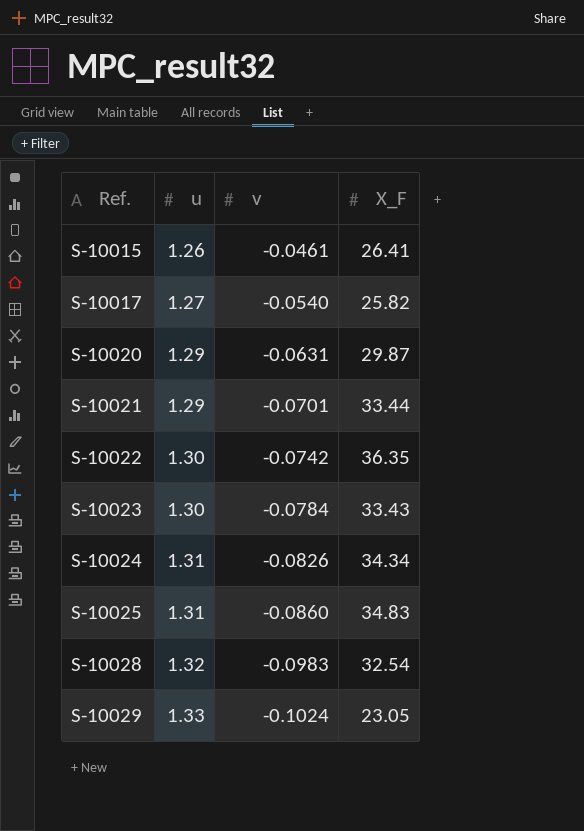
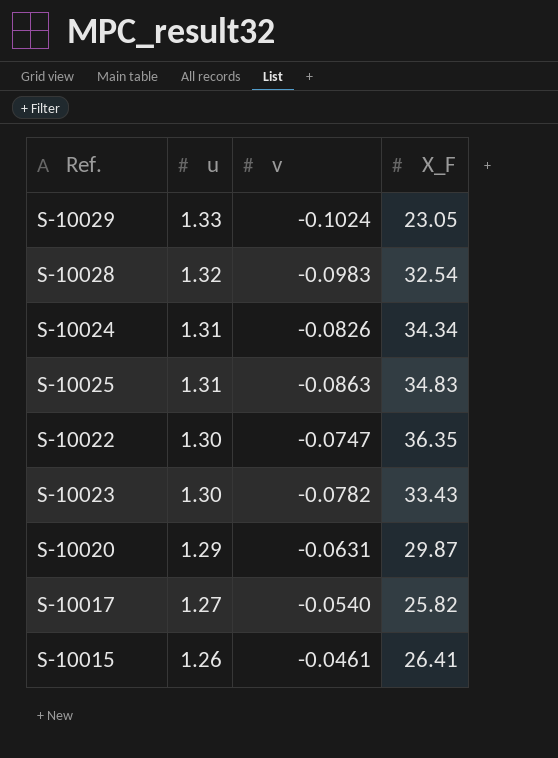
row order: Ref. ascending -> u descending
row S-10021: 1.29 | -0.0701 | 33.44 -> none
S-10025 | v: -0.0860 -> -0.0863
S-10022 | v: -0.0742 -> -0.0747
S-10023 | v: -0.0784 -> -0.0782

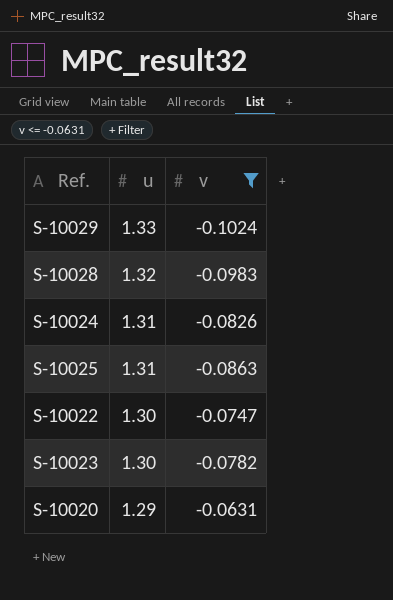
filter: none -> v <= -0.0631
column X_F | position: 4 -> none

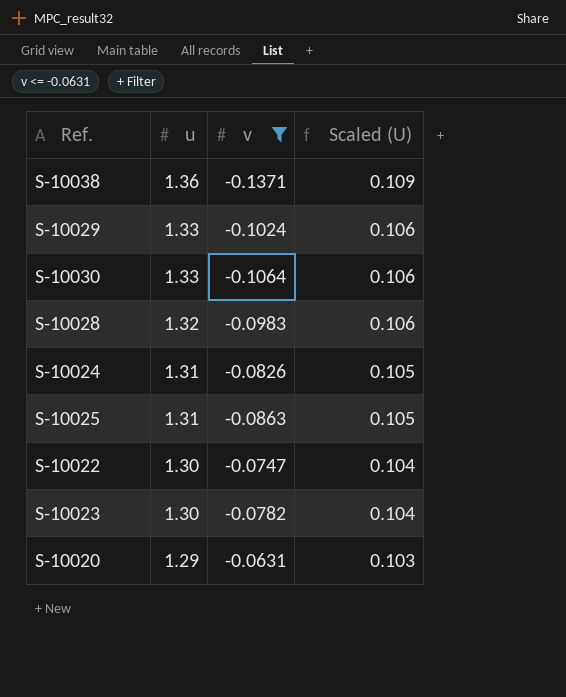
column Scaled (U) | formula: none -> [u] * 0.08
row S-10038: none -> 1.36 | -0.1371 | 0.109
row S-10030: none -> 1.33 | -0.1064 | 0.106

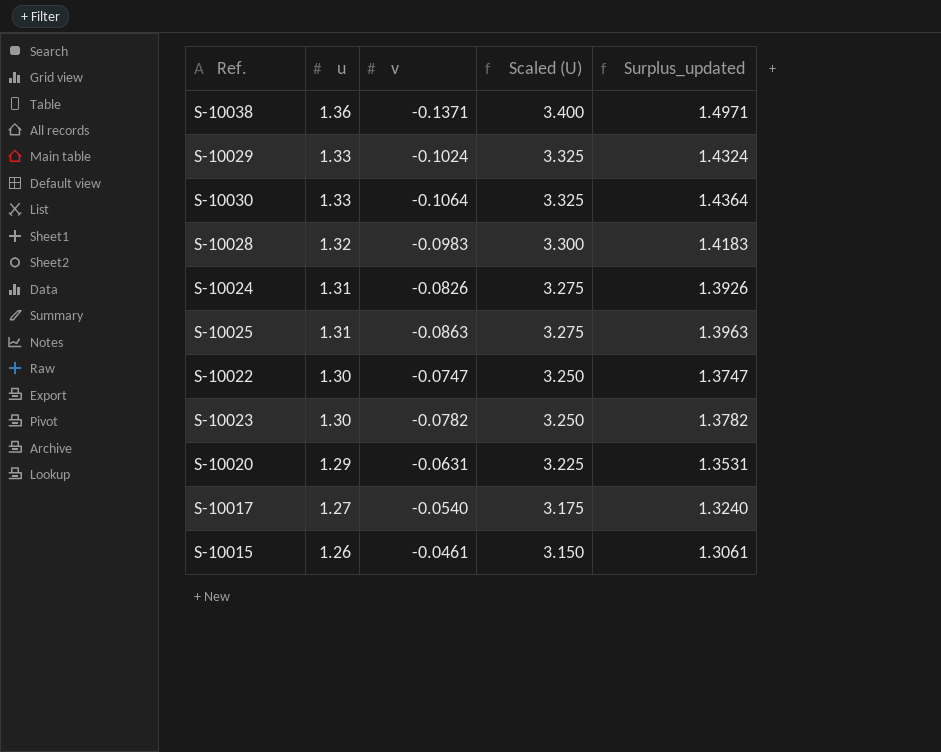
filter: v <= -0.0631 -> none
column Scaled (U) | formula: [u] * 0.08 -> [u] * 2.5
column Surplus_updated | formula: none -> [u] - [v]

